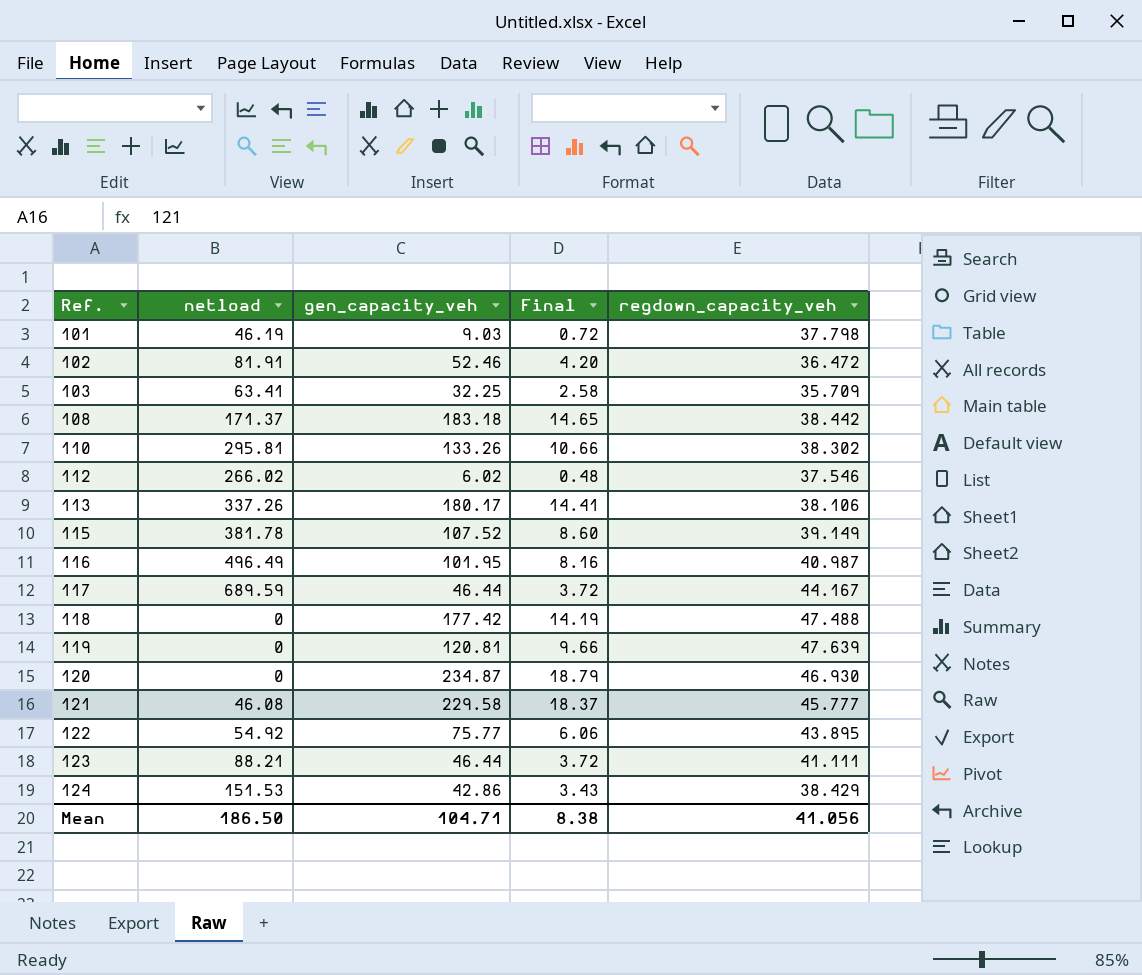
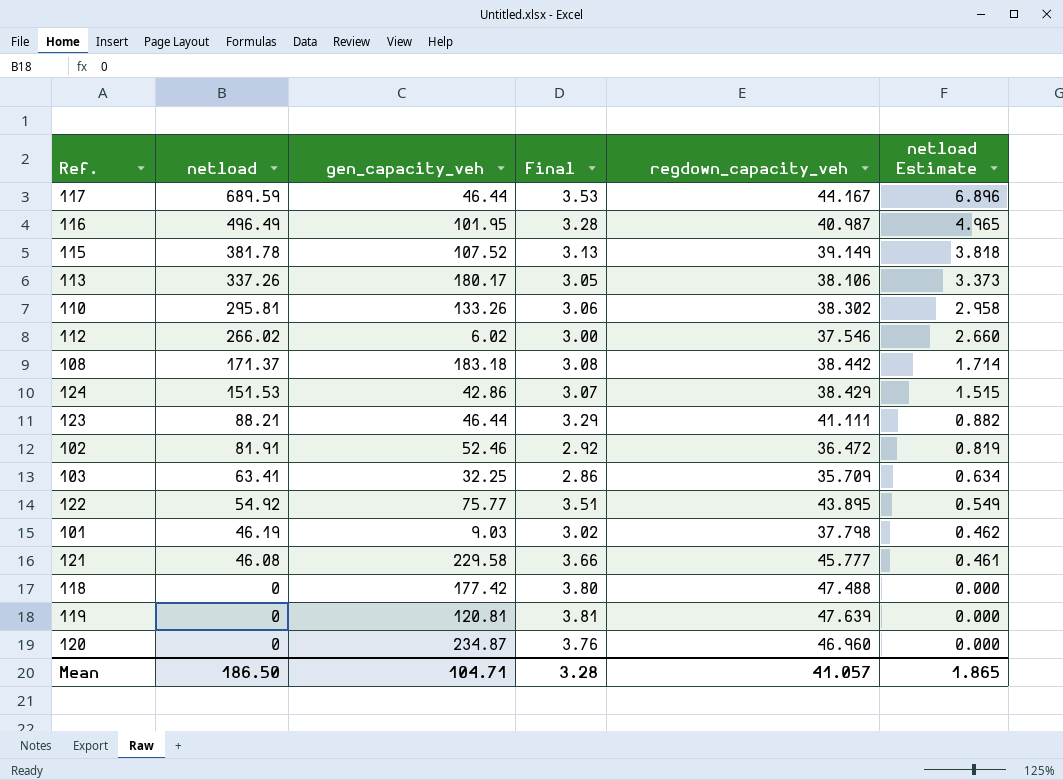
row order: Ref. ascending -> netload descending
column Final | formula: [gen_capacity_veh] * 0.08 -> [regdown_capacity_veh] * 0.08
column netload Estimate | formula: none -> [netload] * 0.01
120 | regdown_capacity_veh: 46.930 -> 46.960
Mean | Final: 8.38 -> 3.28
Mean | regdown_capacity_veh: 41.056 -> 41.057

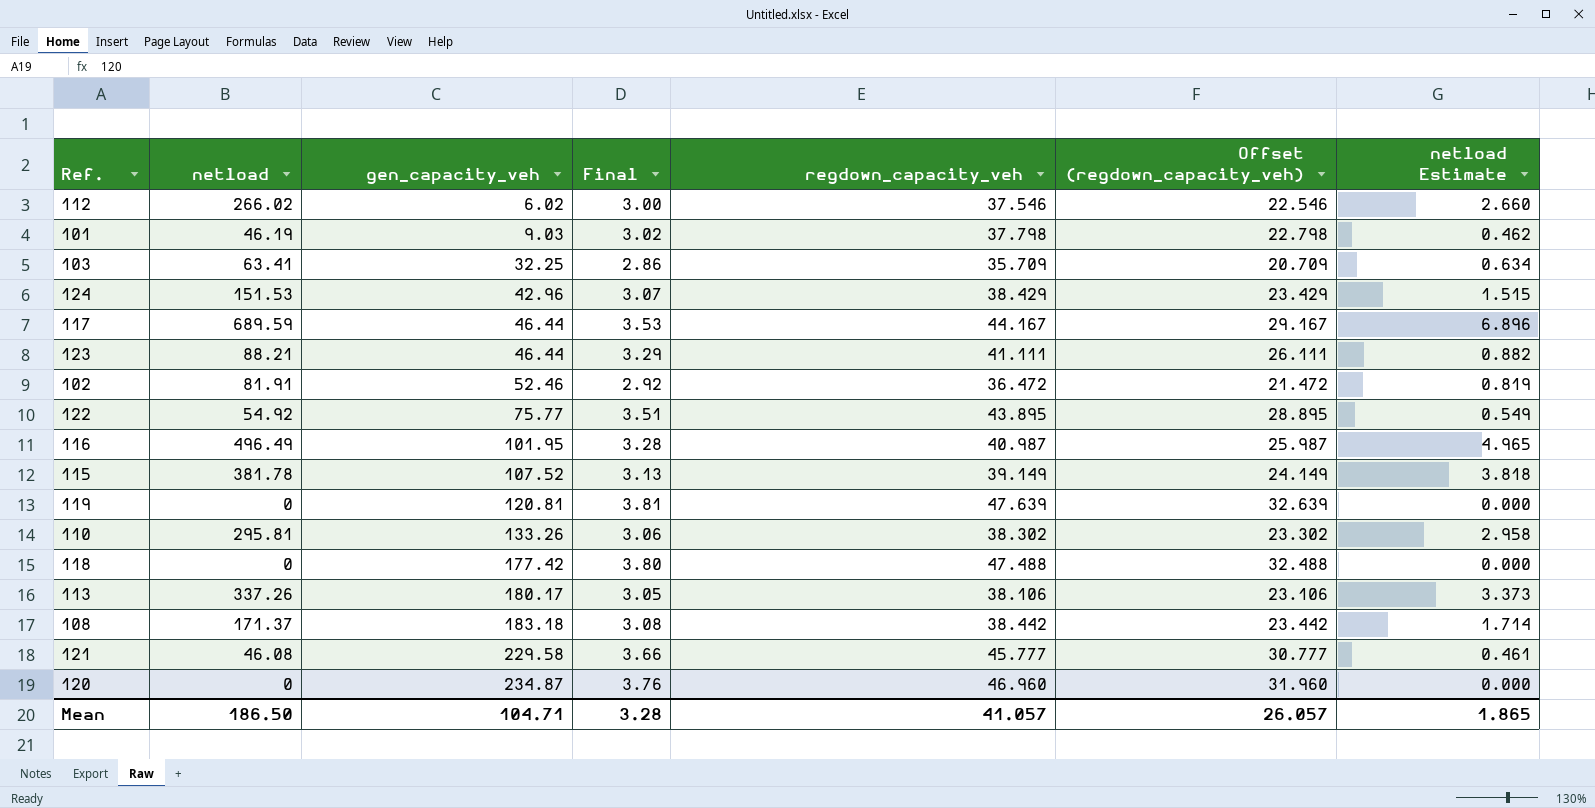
row order: netload descending -> gen_capacity_veh ascending
column Offset (regdown_capacity_veh) | formula: none -> [regdown_capacity_veh] - 15
124 | gen_capacity_veh: 42.86 -> 42.96

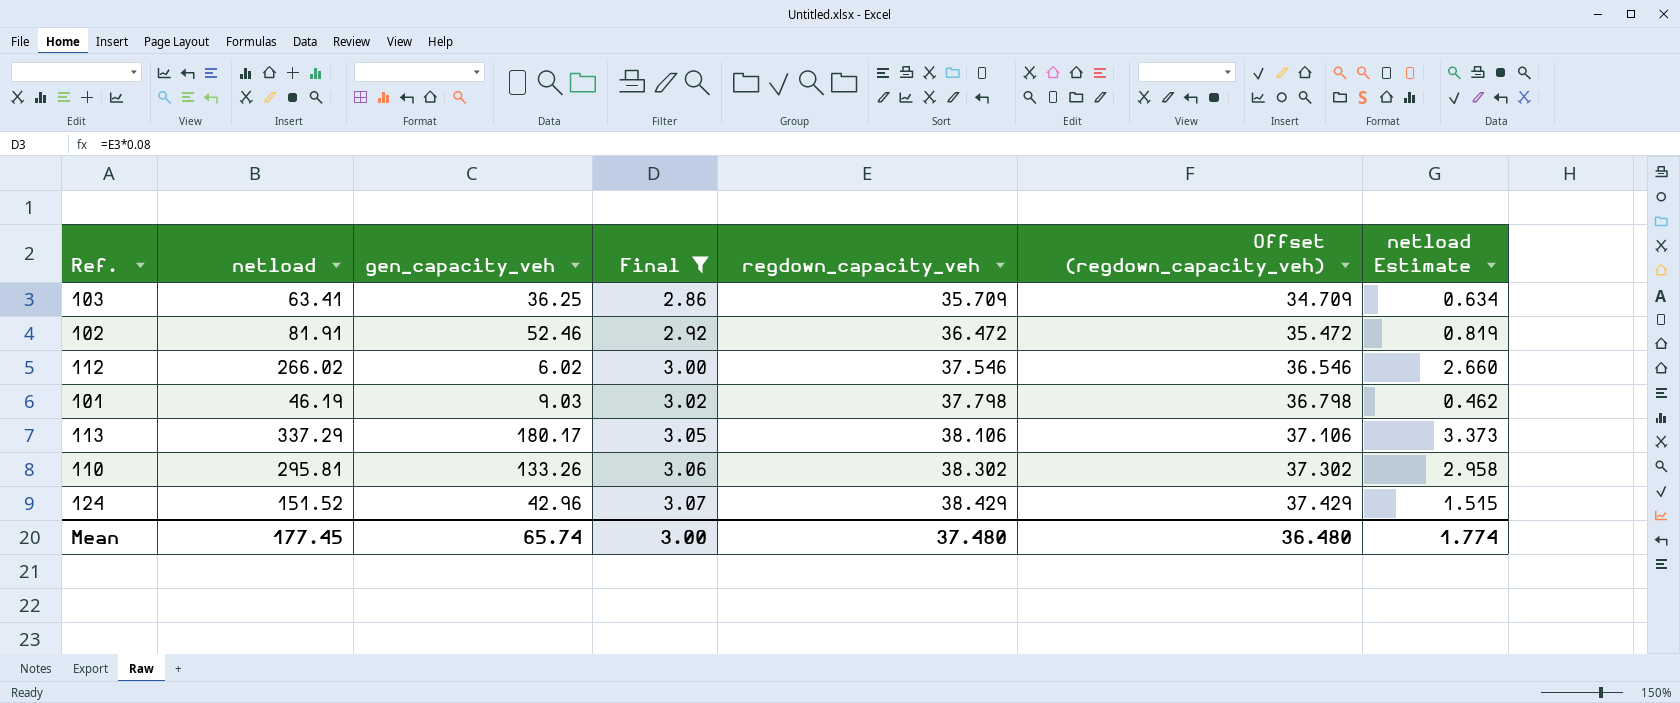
filter: none -> Final <= 3.07
row order: gen_capacity_veh ascending -> Final ascending
column Offset (regdown_capacity_veh) | formula: [regdown_capacity_veh] - 15 -> [regdown_capacity_veh] - 1
103 | gen_capacity_veh: 32.25 -> 36.25
113 | netload: 337.26 -> 337.29
124 | netload: 151.53 -> 151.52
Mean | netload: 186.50 -> 177.45
Mean | gen_capacity_veh: 104.71 -> 65.74
Mean | Final: 3.28 -> 3.00
Mean | regdown_capacity_veh: 41.057 -> 37.480
Mean | Offset (regdown_capacity_veh): 26.057 -> 36.480
Mean | netload Estimate: 1.865 -> 1.774

